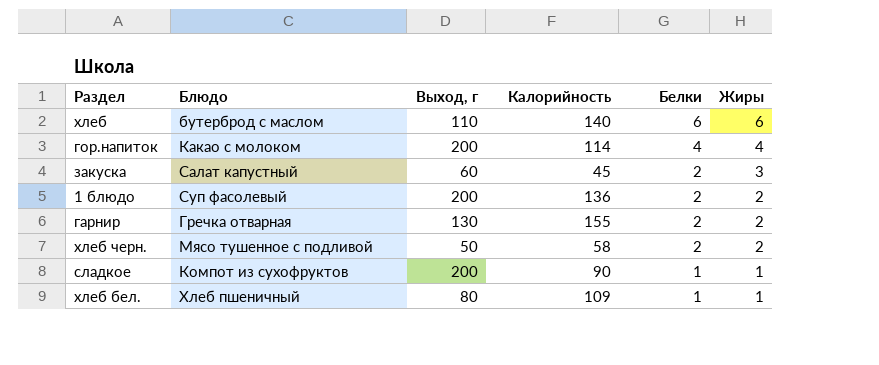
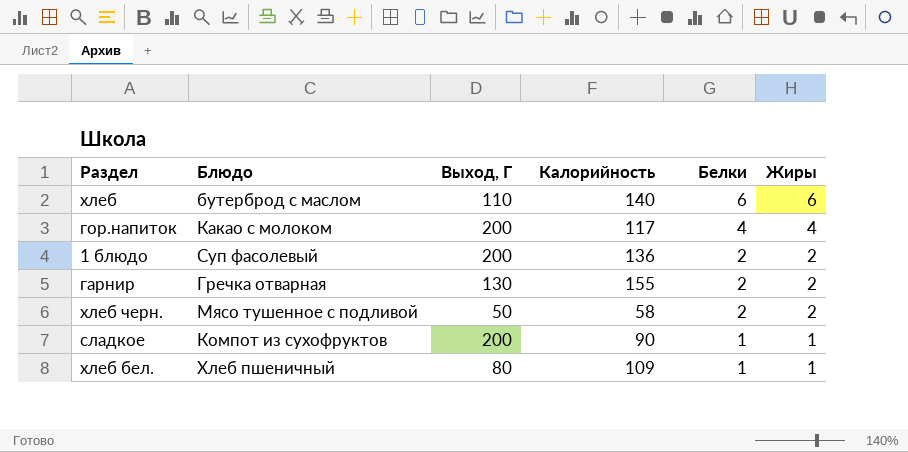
column name: Выход, г -> Выход, Г
row закуска: Салат капустный | 60 | 45 | 2 | 3 -> none
гор.напиток | Калорийность: 114 -> 117

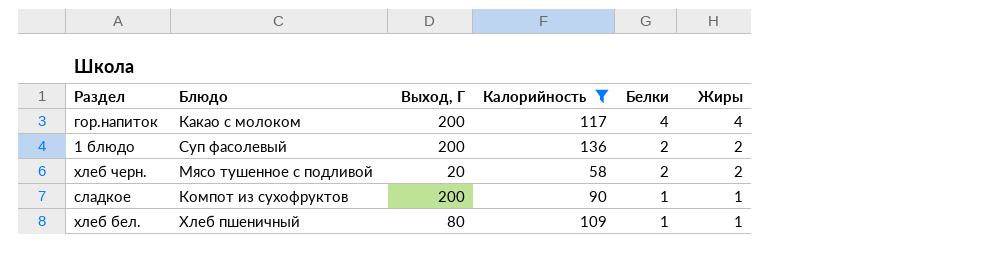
filter: none -> Калорийность <= 136
хлеб черн. | Выход, Г: 50 -> 20

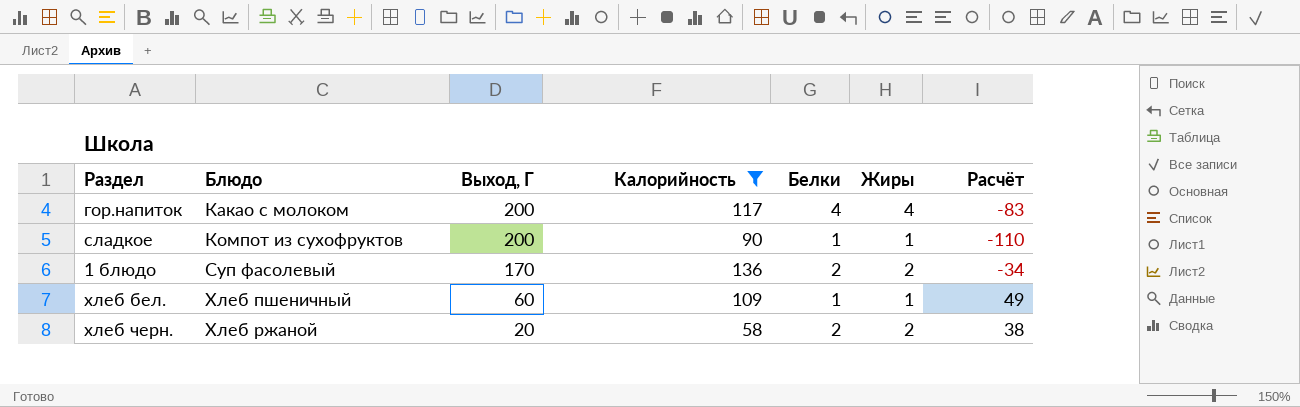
row order: Белки descending -> Блюдо ascending
column Расчёт | formula: none -> [Калорийность] - [Выход, Г]
1 блюдо | Выход, Г: 200 -> 170
хлеб бел. | Выход, Г: 80 -> 60
хлеб черн. | Блюдо: Мясо тушенное с подливой -> Хлеб ржаной

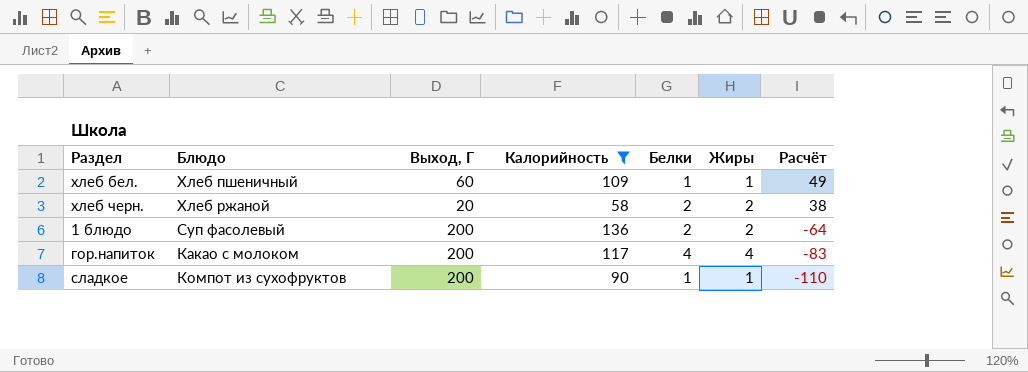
row order: Блюдо ascending -> Расчёт descending
1 блюдо | Выход, Г: 170 -> 200
1 блюдо | Расчёт: -34 -> -64

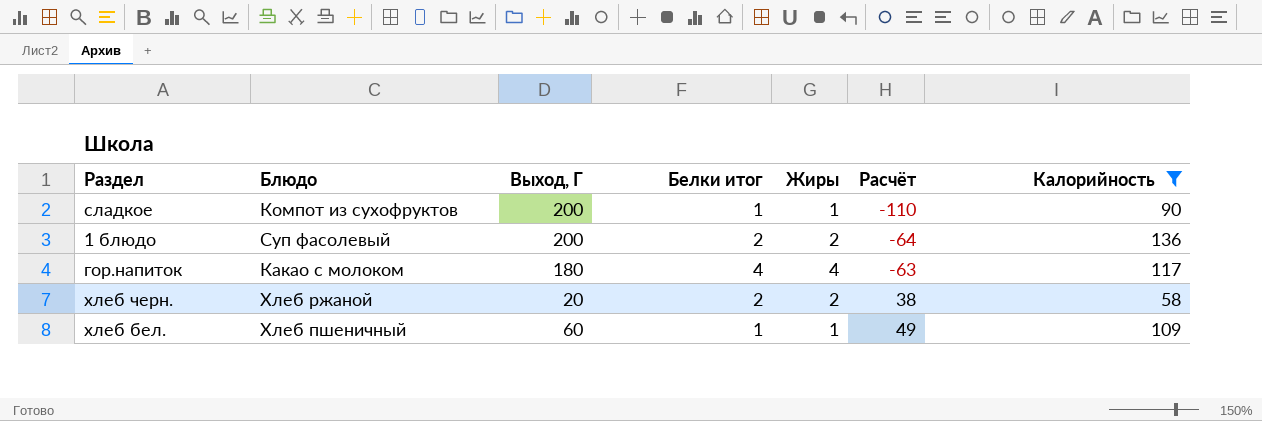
row order: Расчёт descending -> Расчёт ascending
column name: Белки -> Белки итог
column Калорийность | position: 4 -> 7
гор.напиток | Выход, Г: 200 -> 180
гор.напиток | Расчёт: -83 -> -63

